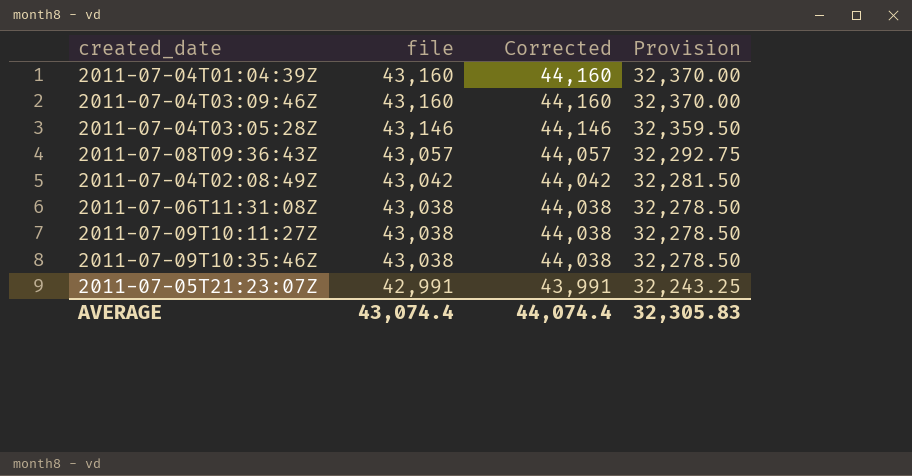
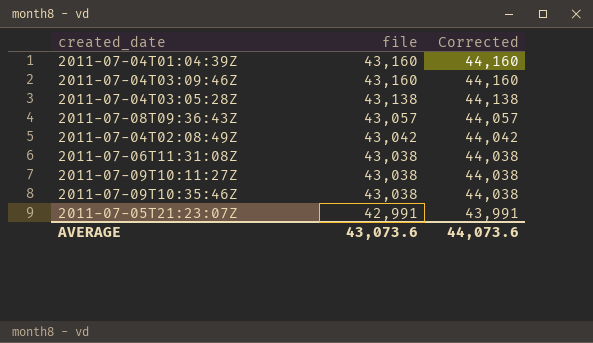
column Provision | formula: [file] * 0.75 -> none
2011-07-04T03:05:28Z | file: 43,146 -> 43,138
2011-07-04T03:05:28Z | Corrected: 44,146 -> 44,138
AVERAGE | file: 43,074.4 -> 43,073.6
AVERAGE | Corrected: 44,074.4 -> 44,073.6

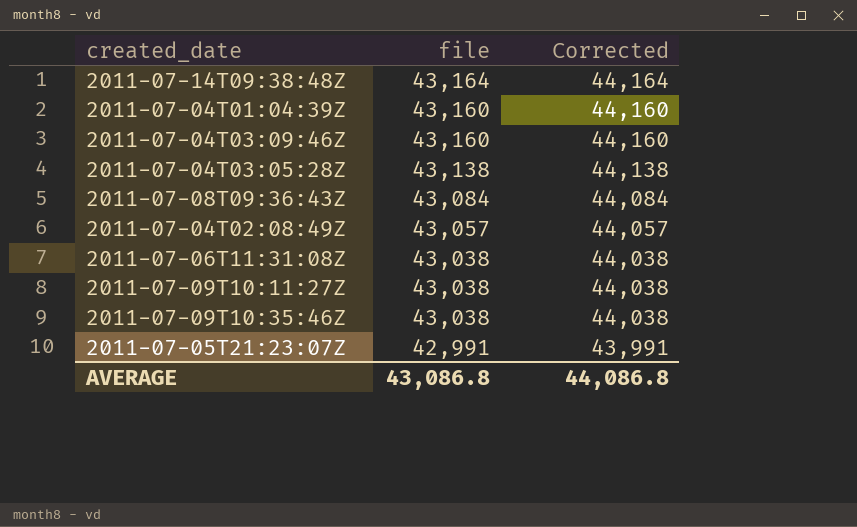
row 2011-07-14T09:38:48Z: none -> 43,164 | 44,164
2011-07-08T09:36:43Z | file: 43,057 -> 43,084
2011-07-08T09:36:43Z | Corrected: 44,057 -> 44,084
2011-07-04T02:08:49Z | file: 43,042 -> 43,057
2011-07-04T02:08:49Z | Corrected: 44,042 -> 44,057
AVERAGE | file: 43,073.6 -> 43,086.8
AVERAGE | Corrected: 44,073.6 -> 44,086.8

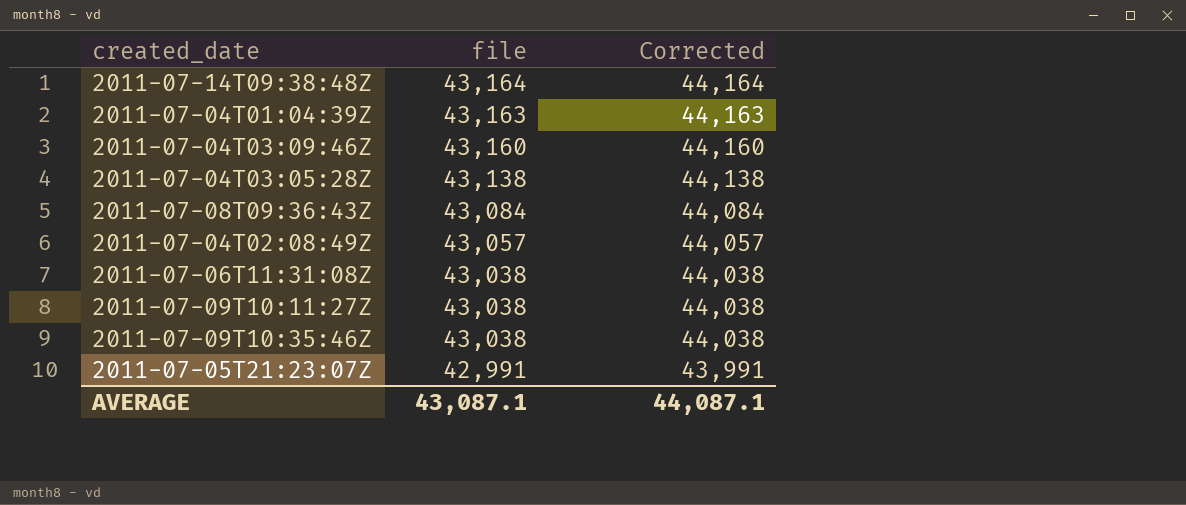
2011-07-04T01:04:39Z | file: 43,160 -> 43,163
2011-07-04T01:04:39Z | Corrected: 44,160 -> 44,163
AVERAGE | file: 43,086.8 -> 43,087.1
AVERAGE | Corrected: 44,086.8 -> 44,087.1

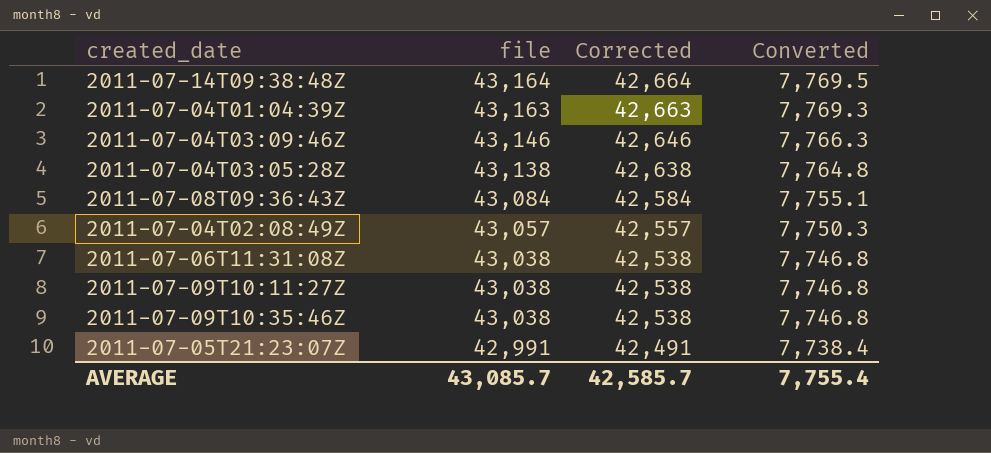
column Corrected | formula: [file] + 1000 -> [file] - 500
column Converted | formula: none -> [file] * 0.18
2011-07-04T03:09:46Z | file: 43,160 -> 43,146
AVERAGE | file: 43,087.1 -> 43,085.7
AVERAGE | Corrected: 44,087.1 -> 42,585.7

